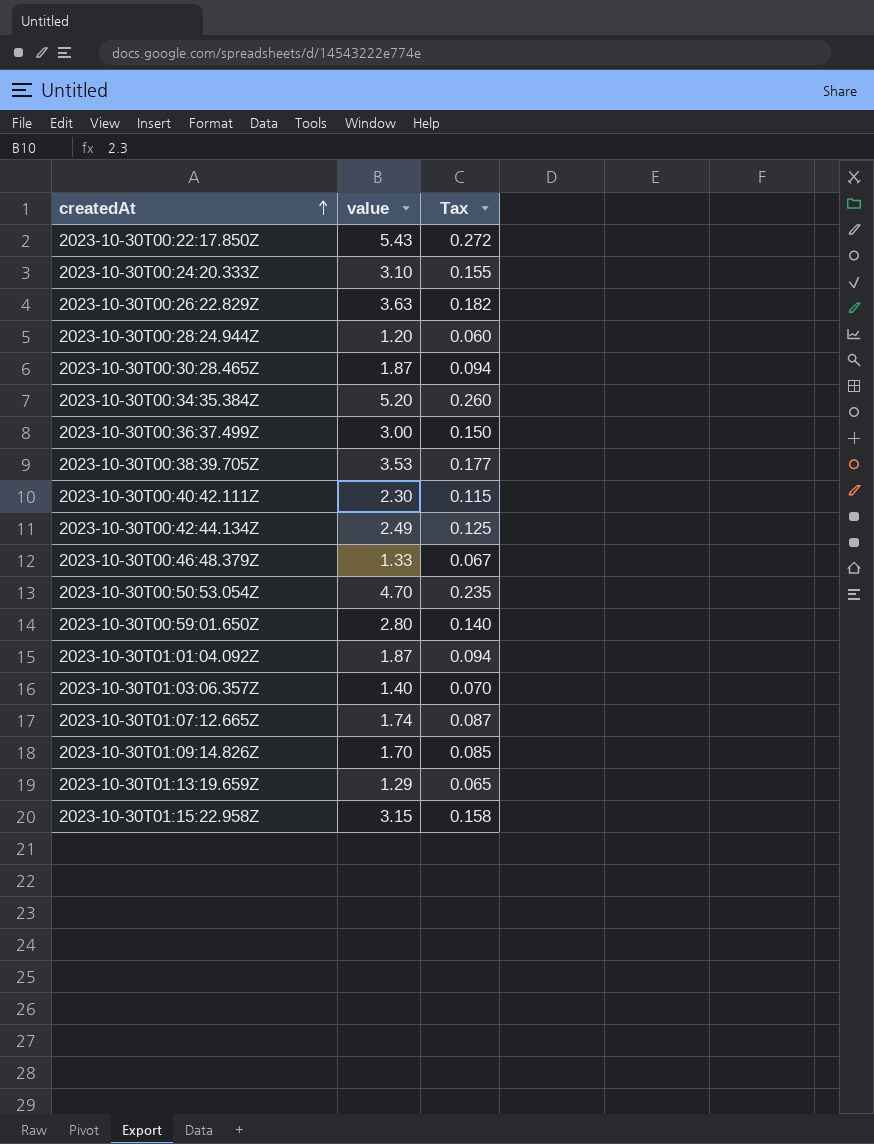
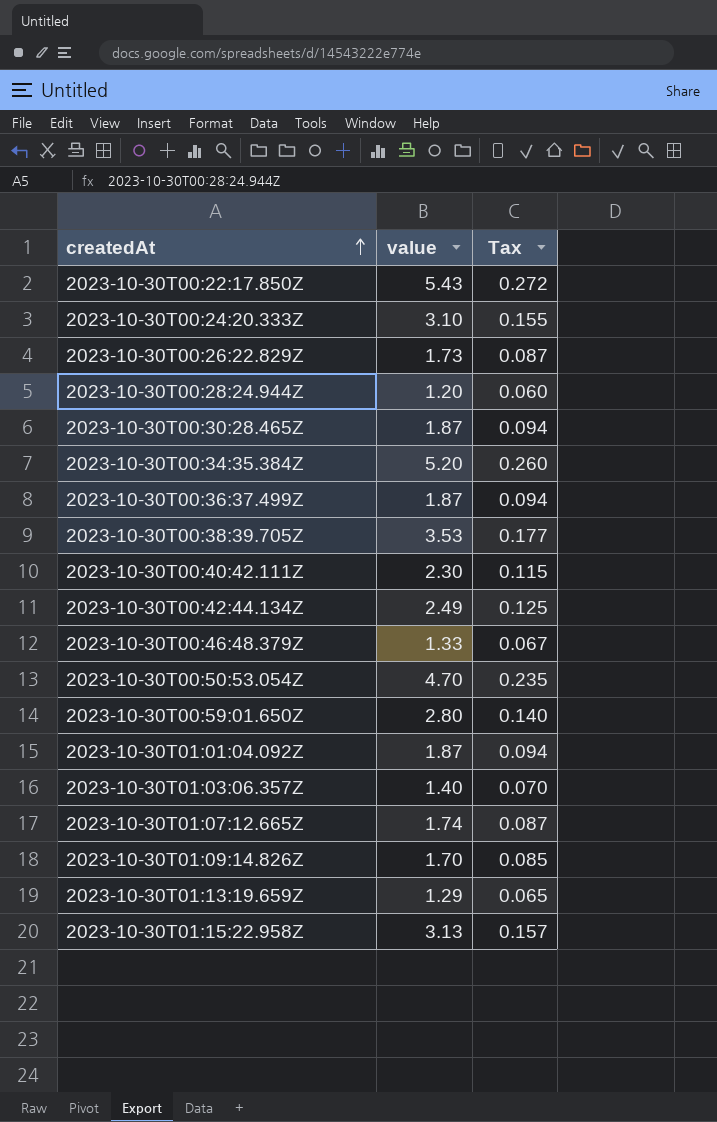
2023-10-30T00:26:22.829Z | value: 3.63 -> 1.73
2023-10-30T00:26:22.829Z | Tax: 0.182 -> 0.087
2023-10-30T00:36:37.499Z | value: 3.00 -> 1.87
2023-10-30T00:36:37.499Z | Tax: 0.150 -> 0.094
2023-10-30T01:15:22.958Z | value: 3.15 -> 3.13
2023-10-30T01:15:22.958Z | Tax: 0.158 -> 0.157

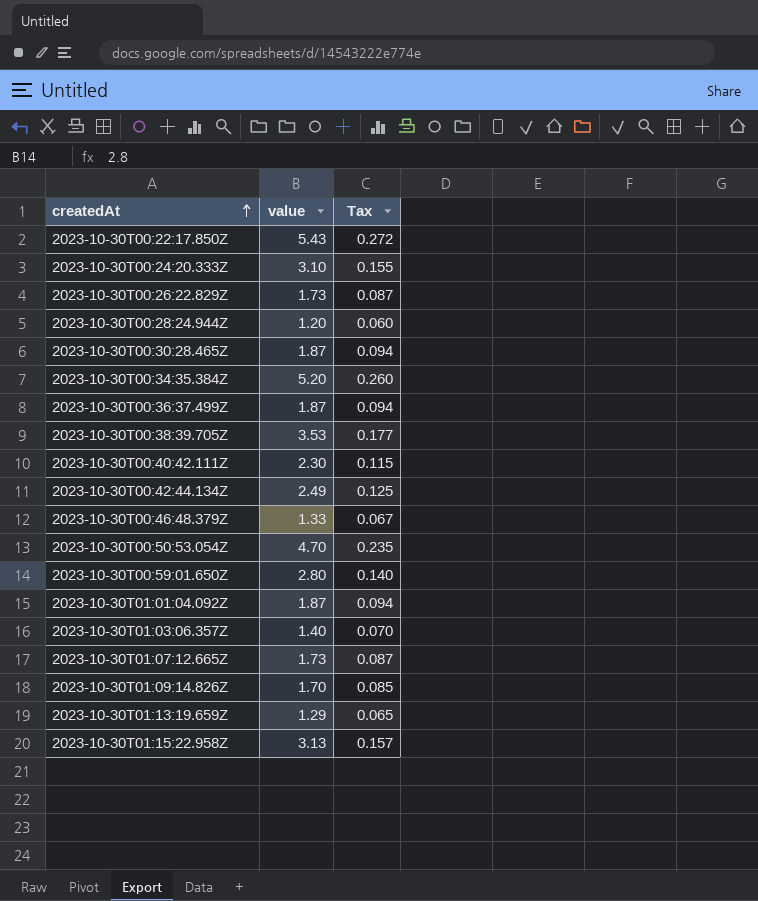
2023-10-30T01:07:12.665Z | value: 1.74 -> 1.73

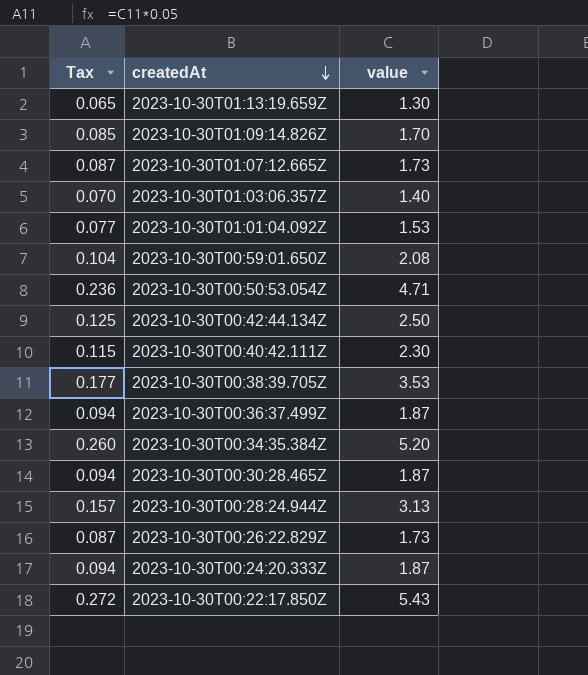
row order: createdAt ascending -> createdAt descending
column Tax | position: 3 -> 1
row 2023-10-30T00:46:48.379Z: 1.33 | 0.067 -> none
row 2023-10-30T01:15:22.958Z: 3.13 | 0.157 -> none
2023-10-30T01:13:19.659Z | value: 1.29 -> 1.30
2023-10-30T01:01:04.092Z | Tax: 0.094 -> 0.077
2023-10-30T01:01:04.092Z | value: 1.87 -> 1.53
2023-10-30T00:59:01.650Z | Tax: 0.140 -> 0.104
2023-10-30T00:59:01.650Z | value: 2.80 -> 2.08
2023-10-30T00:50:53.054Z | Tax: 0.235 -> 0.236
2023-10-30T00:50:53.054Z | value: 4.70 -> 4.71
2023-10-30T00:42:44.134Z | value: 2.49 -> 2.50
2023-10-30T00:28:24.944Z | Tax: 0.060 -> 0.157
2023-10-30T00:28:24.944Z | value: 1.20 -> 3.13
2023-10-30T00:24:20.333Z | Tax: 0.155 -> 0.094
2023-10-30T00:24:20.333Z | value: 3.10 -> 1.87

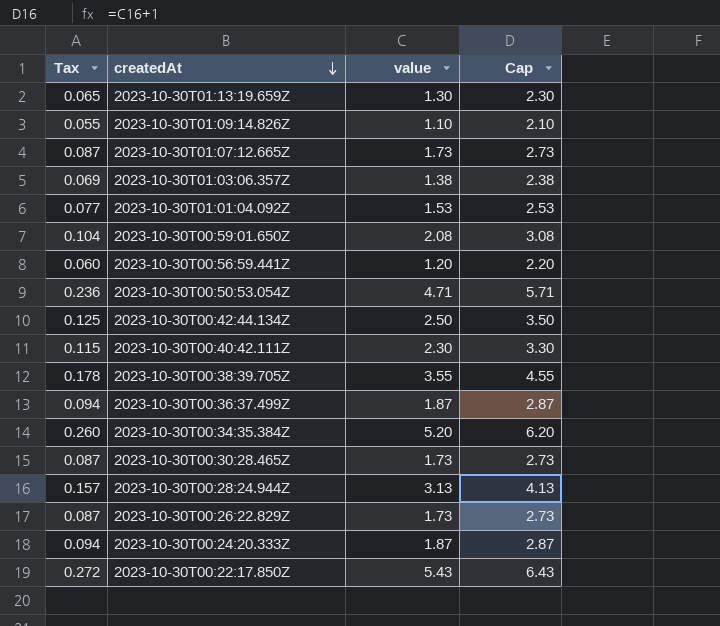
column Cap | formula: none -> [value] + 1
2023-10-30T01:09:14.826Z | Tax: 0.085 -> 0.055
2023-10-30T01:09:14.826Z | value: 1.70 -> 1.10
2023-10-30T01:03:06.357Z | Tax: 0.070 -> 0.069
2023-10-30T01:03:06.357Z | value: 1.40 -> 1.38
row 2023-10-30T00:56:59.441Z: none -> 0.060 | 1.20 | 2.20
2023-10-30T00:38:39.705Z | Tax: 0.177 -> 0.178
2023-10-30T00:38:39.705Z | value: 3.53 -> 3.55
2023-10-30T00:30:28.465Z | Tax: 0.094 -> 0.087
2023-10-30T00:30:28.465Z | value: 1.87 -> 1.73

